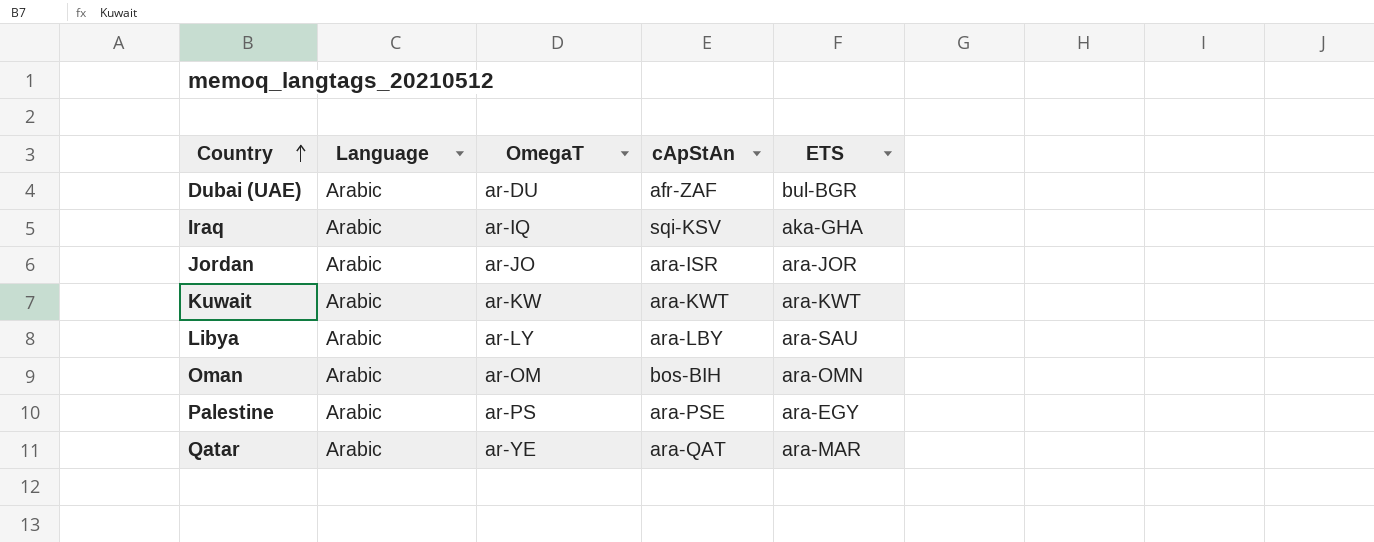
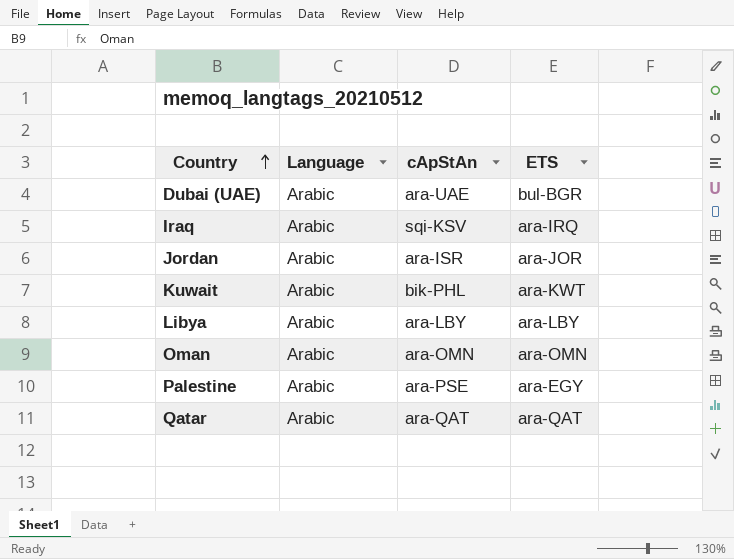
column OmegaT | position: 3 -> none
Dubai (UAE) | cApStAn: afr-ZAF -> ara-UAE
Iraq | ETS: aka-GHA -> ara-IRQ
Kuwait | cApStAn: ara-KWT -> bik-PHL
Libya | ETS: ara-SAU -> ara-LBY
Oman | cApStAn: bos-BIH -> ara-OMN
Qatar | ETS: ara-MAR -> ara-QAT

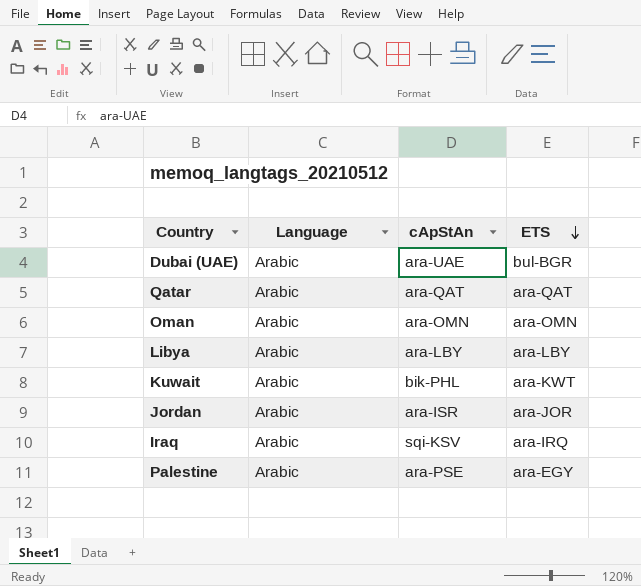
row order: Country ascending -> ETS descending

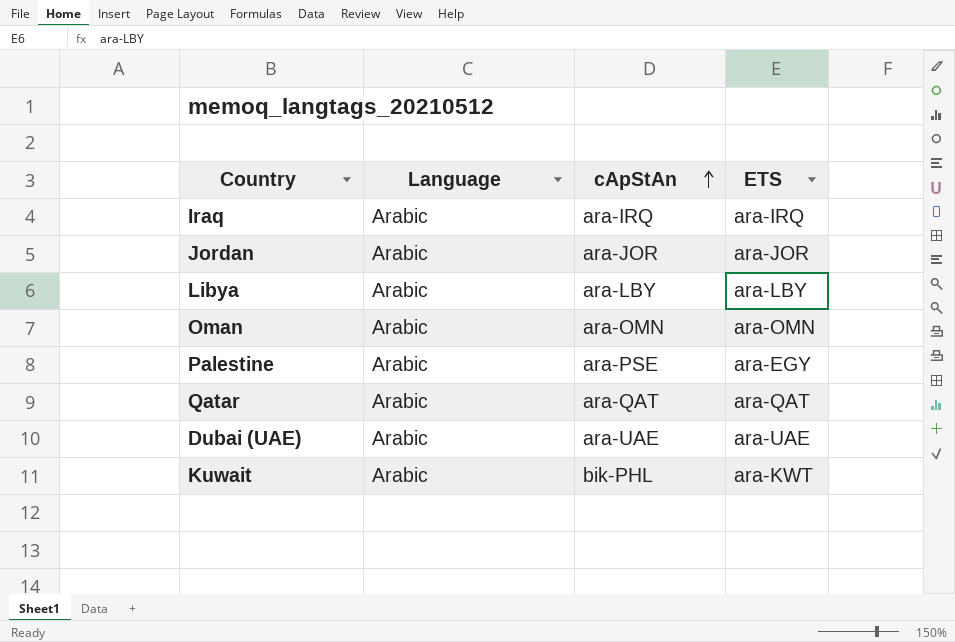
row order: ETS descending -> cApStAn ascending
Iraq | cApStAn: sqi-KSV -> ara-IRQ
Jordan | cApStAn: ara-ISR -> ara-JOR
Dubai (UAE) | ETS: bul-BGR -> ara-UAE

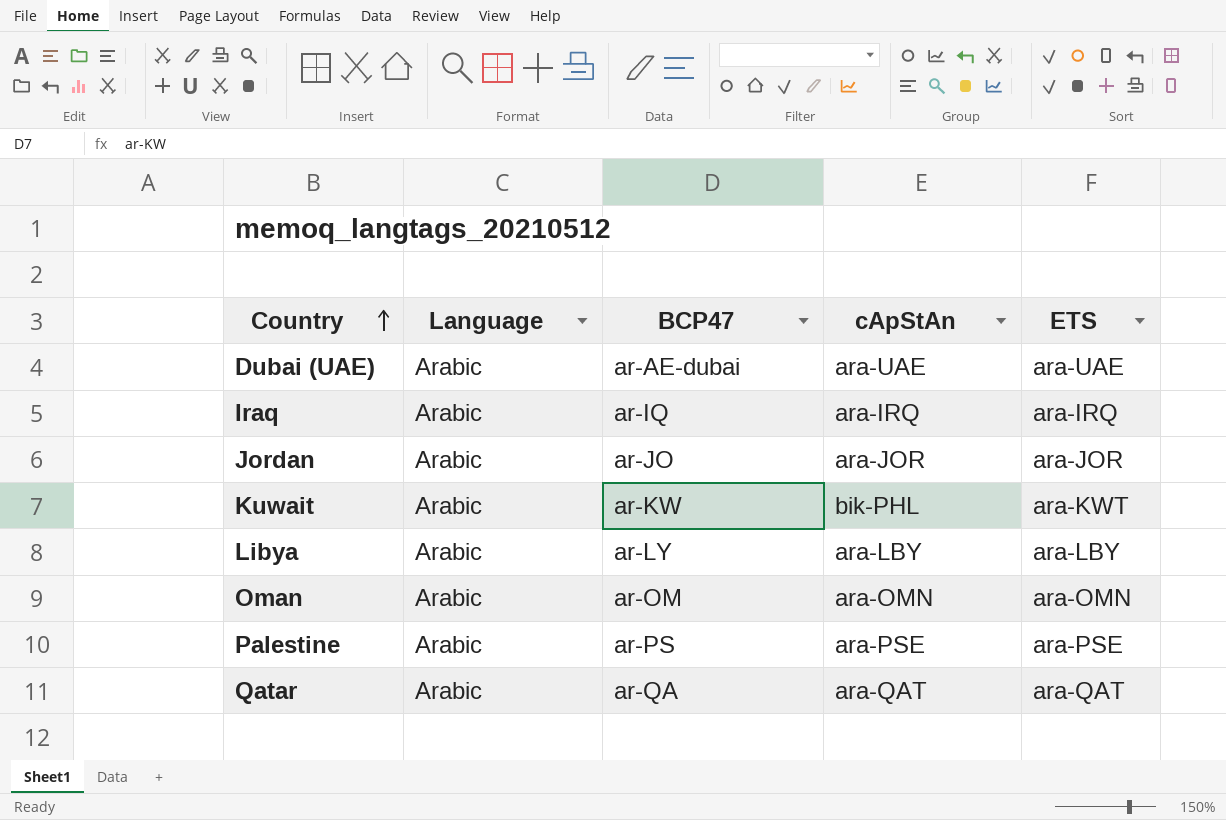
row order: cApStAn ascending -> Country ascending
column BCP47 | position: none -> 3
Palestine | ETS: ara-EGY -> ara-PSE

